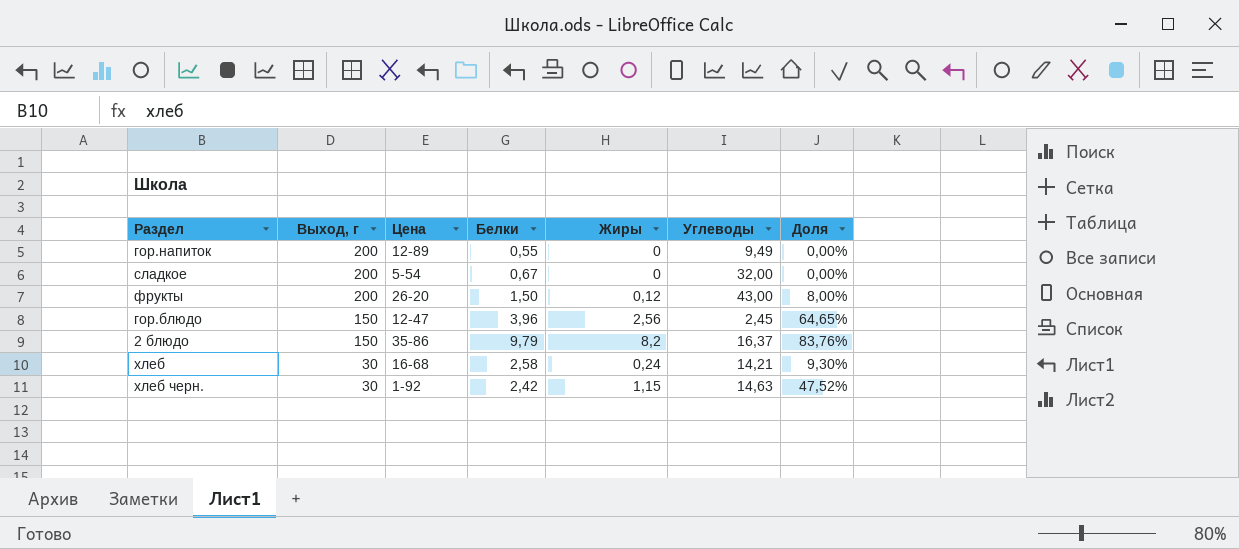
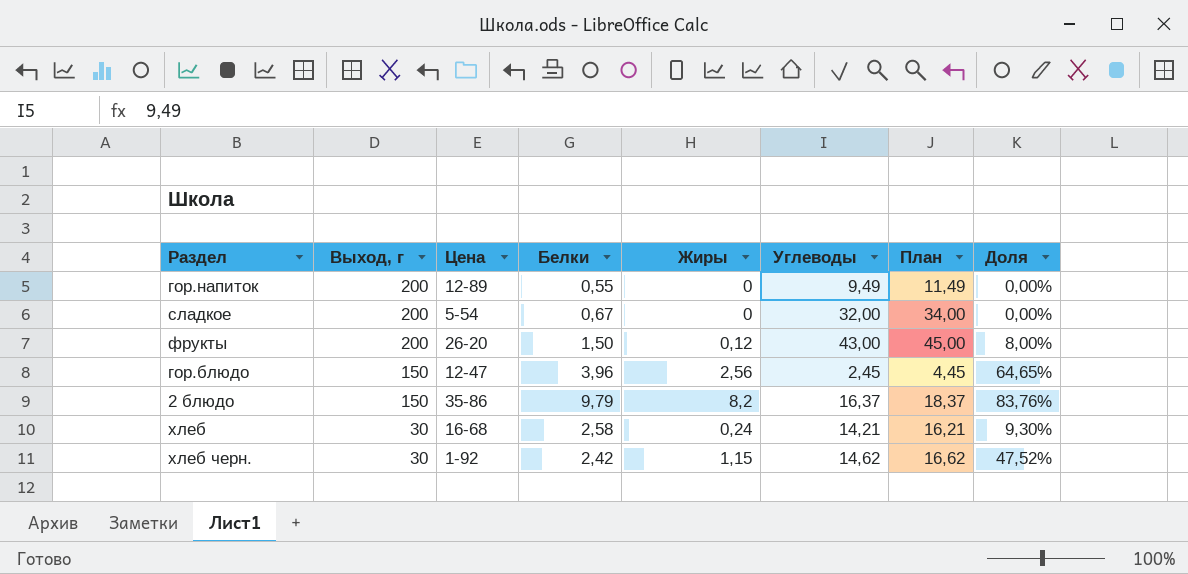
column План | formula: none -> [Углеводы] + 2
хлеб черн. | Углеводы: 14,63 -> 14,62

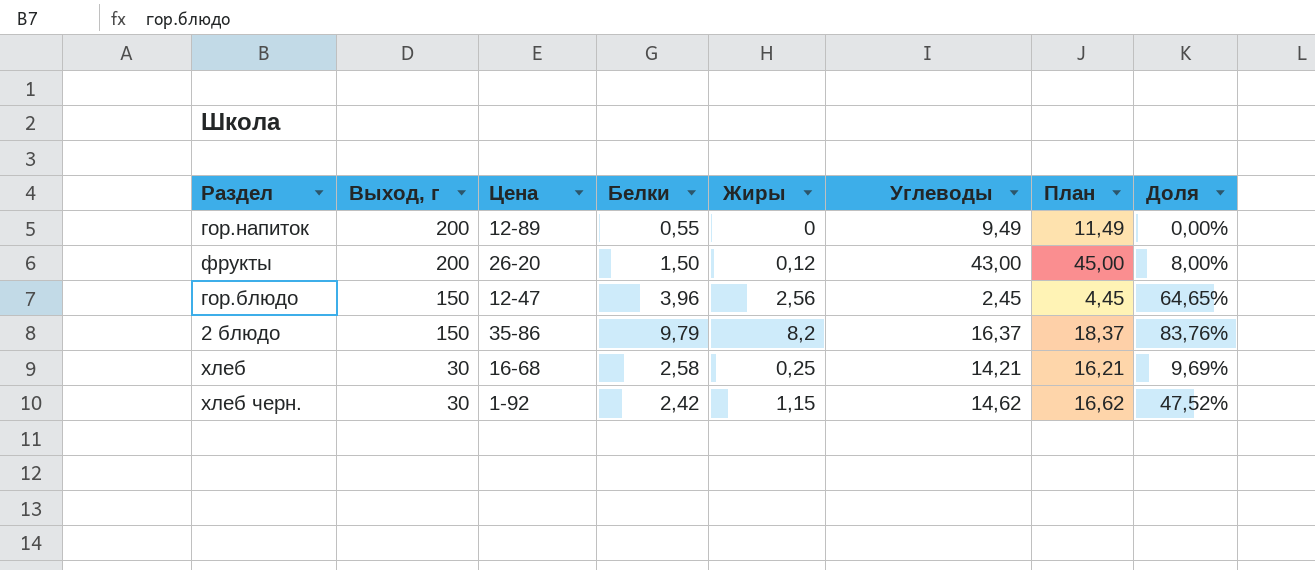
row сладкое: 200 | 5-54 | 0,67 | 0 | 32,00 | 34,00 | 0,00% -> none
хлеб | Жиры: 0,24 -> 0,25
хлеб | Доля: 9,30% -> 9,69%

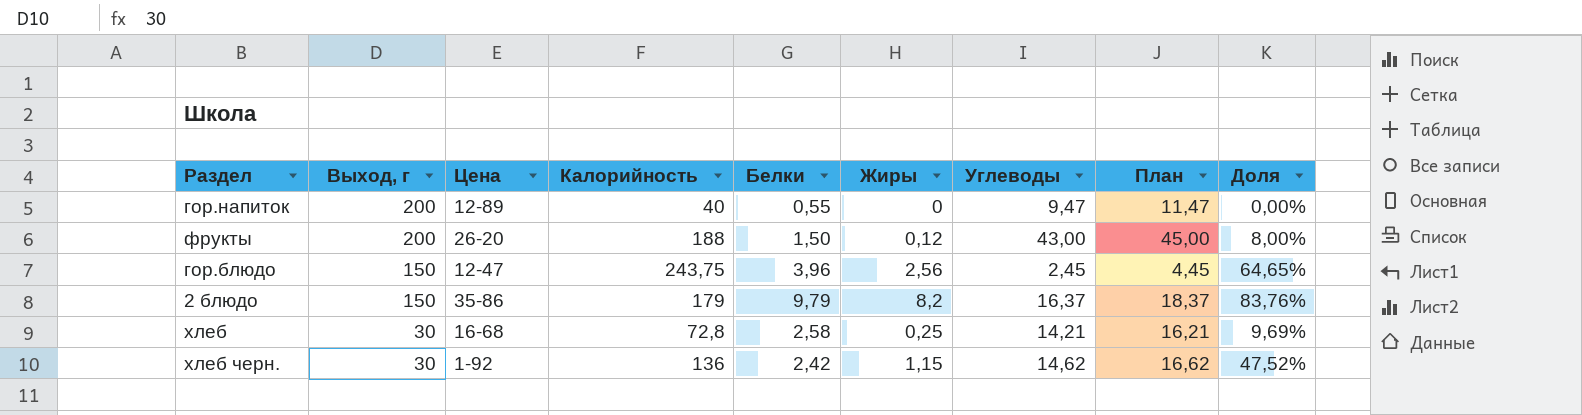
column Калорийность | position: none -> 4
гор.напиток | Углеводы: 9,49 -> 9,47
гор.напиток | План: 11,49 -> 11,47

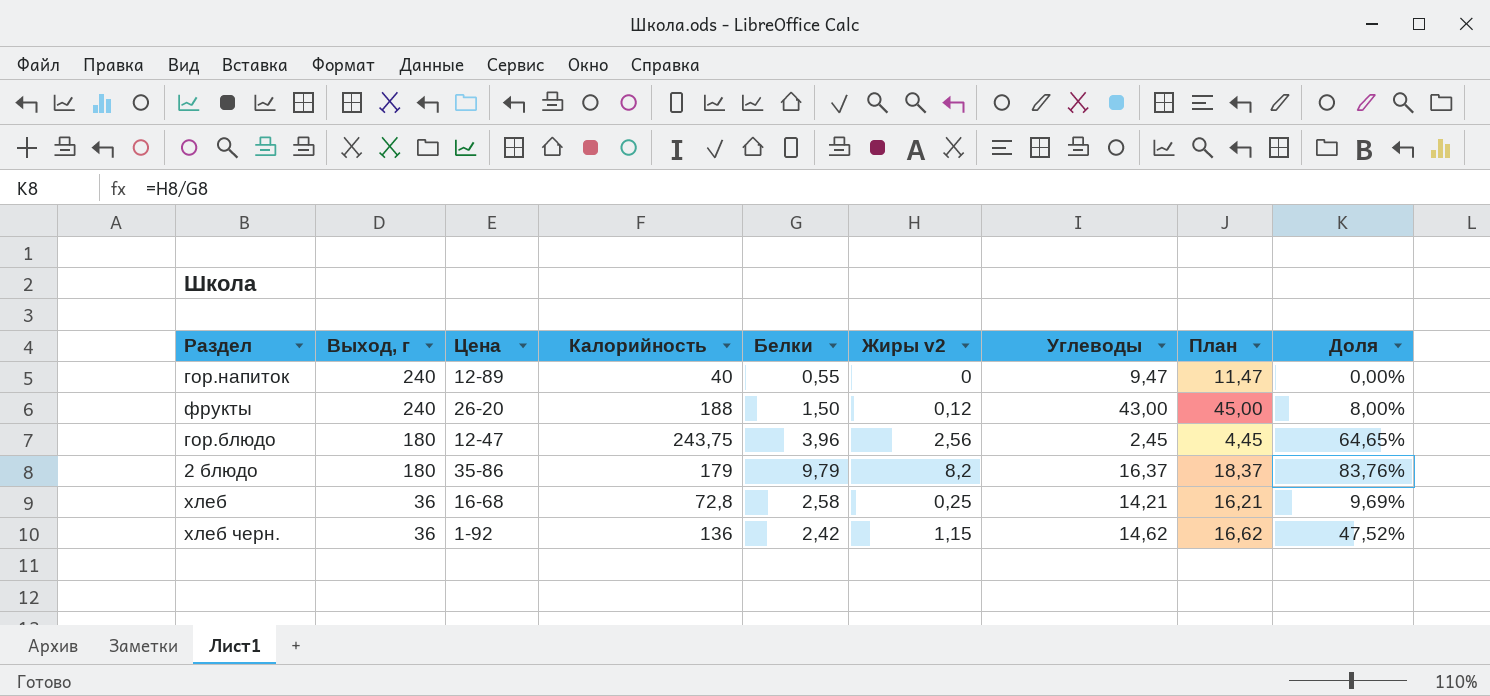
column name: Жиры -> Жиры v2
гор.напиток | Выход, г: 200 -> 240
фрукты | Выход, г: 200 -> 240
гор.блюдо | Выход, г: 150 -> 180
2 блюдо | Выход, г: 150 -> 180
хлеб | Выход, г: 30 -> 36
хлеб черн. | Выход, г: 30 -> 36

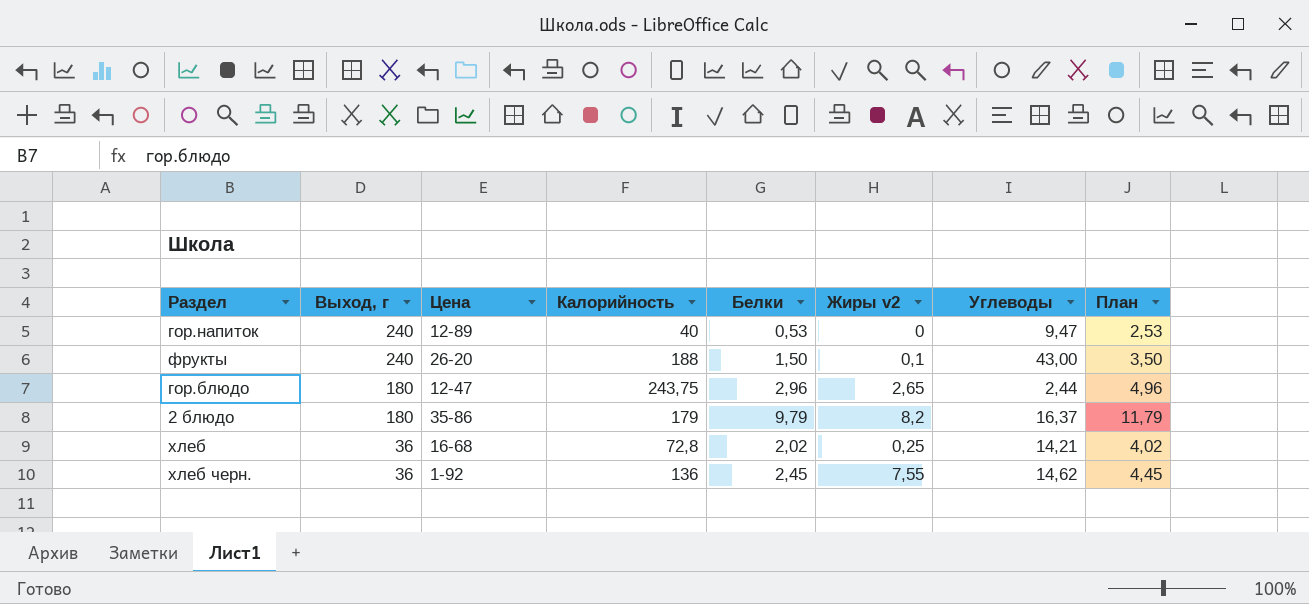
column Доля | formula: [Жиры v2] / [Белки] -> none
column План | formula: [Углеводы] + 2 -> [Белки] + 2
гор.напиток | Белки: 0,55 -> 0,53
фрукты | Жиры v2: 0,12 -> 0,1
гор.блюдо | Белки: 3,96 -> 2,96
гор.блюдо | Жиры v2: 2,56 -> 2,65
гор.блюдо | Углеводы: 2,45 -> 2,44
хлеб | Белки: 2,58 -> 2,02
хлеб черн. | Белки: 2,42 -> 2,45
хлеб черн. | Жиры v2: 1,15 -> 7,55

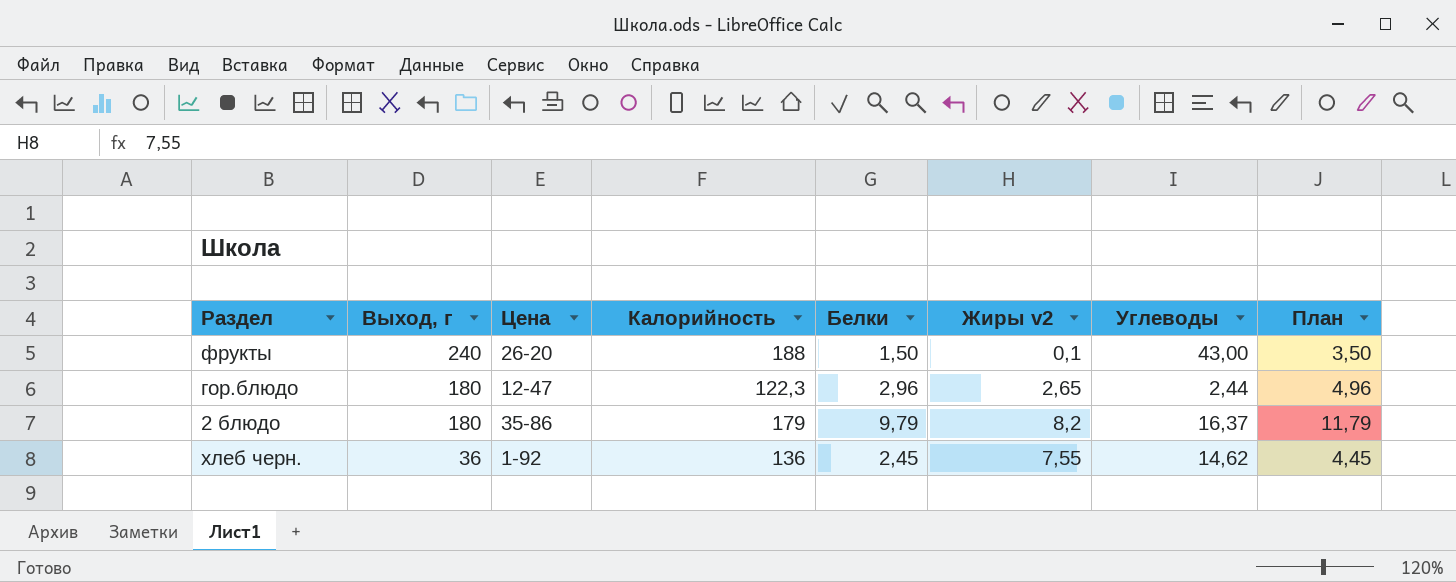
row гор.напиток: 240 | 12-89 | 40 | 0,53 | 0 | 9,47 | 2,53 -> none
row хлеб: 36 | 16-68 | 72,8 | 2,02 | 0,25 | 14,21 | 4,02 -> none
гор.блюдо | Калорийность: 243,75 -> 122,3

